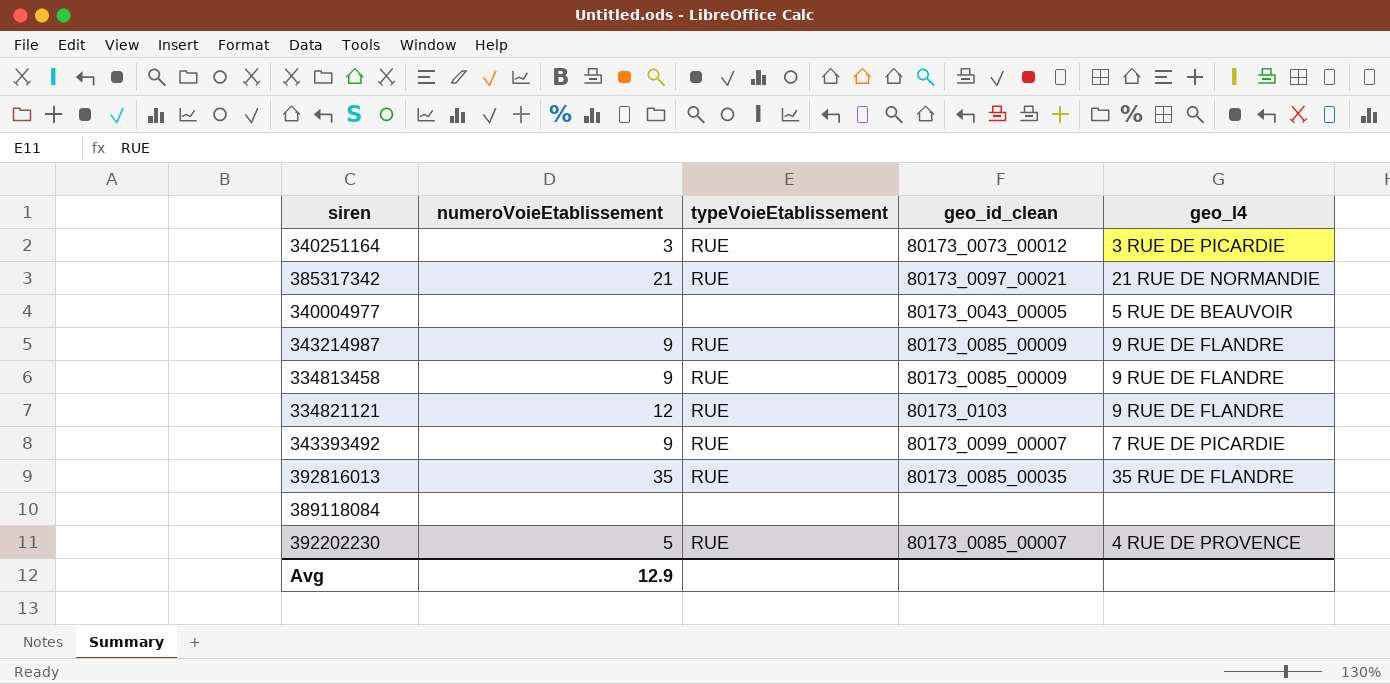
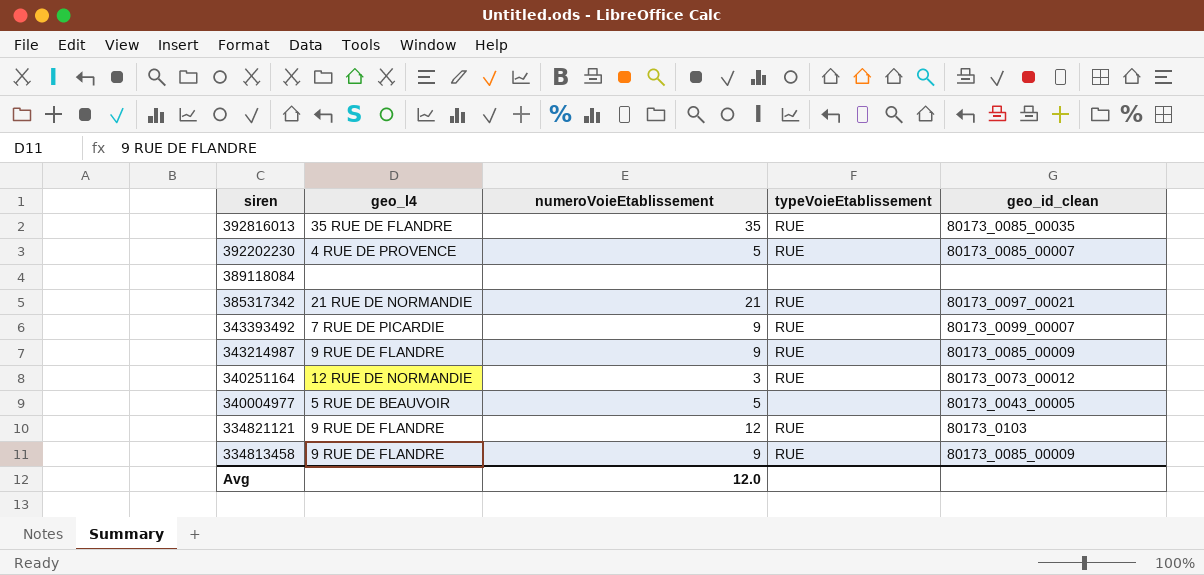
row order: none -> siren descending
column geo_l4 | position: 5 -> 2
340251164 | geo_l4: 3 RUE DE PICARDIE -> 12 RUE DE NORMANDIE
340004977 | numeroVoieEtablissement: none -> 5
Avg | numeroVoieEtablissement: 12.9 -> 12.0

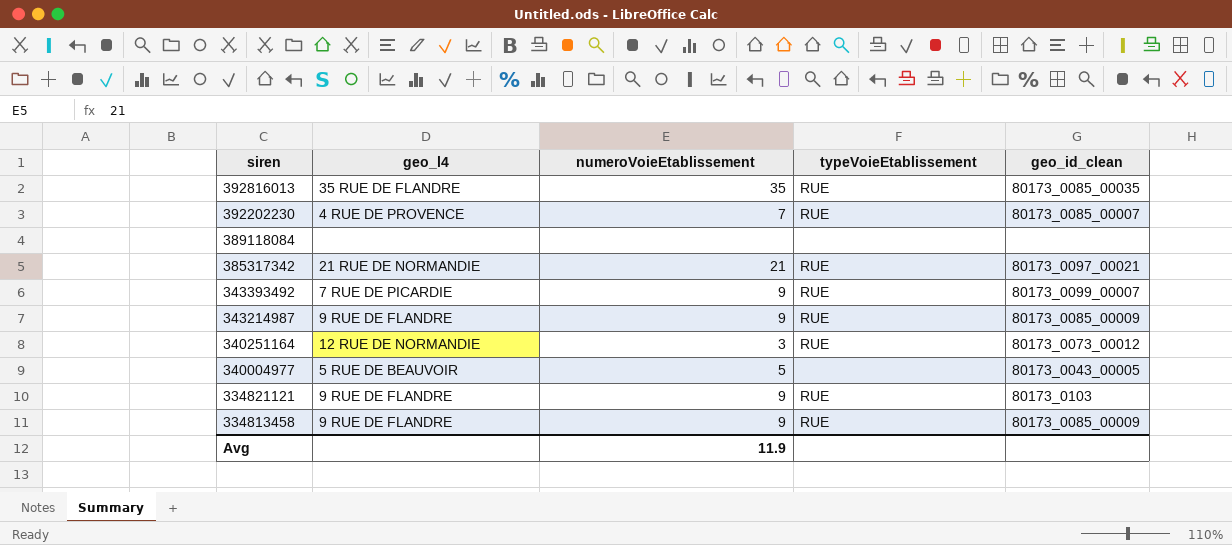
392202230 | numeroVoieEtablissement: 5 -> 7
334821121 | numeroVoieEtablissement: 12 -> 9
Avg | numeroVoieEtablissement: 12.0 -> 11.9

